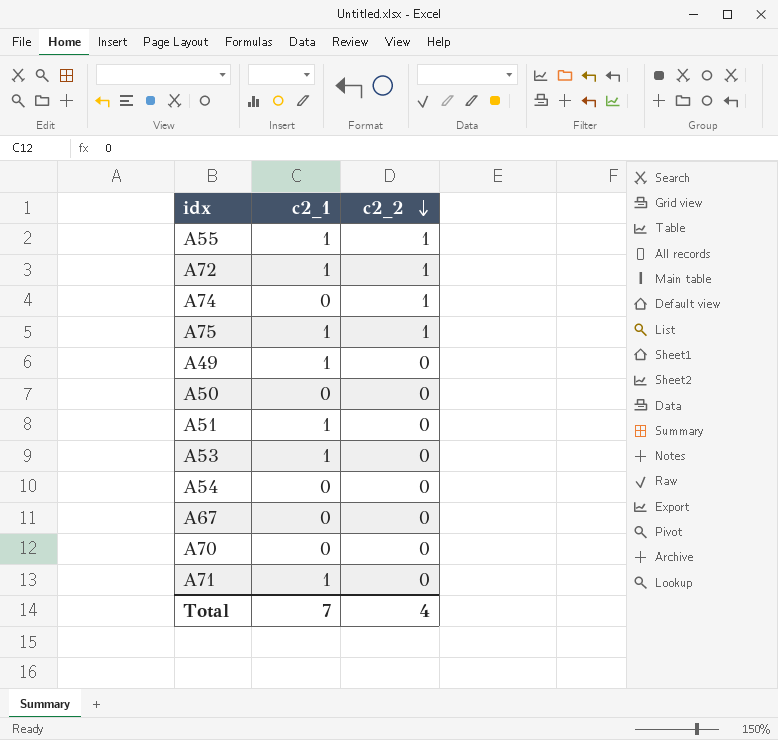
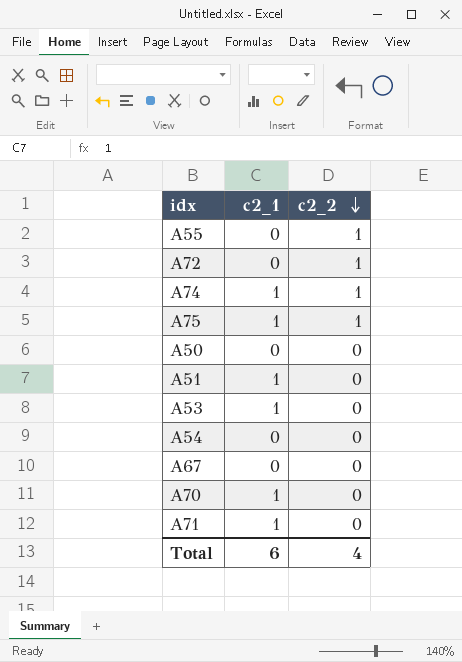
row A49: 1 | 0 -> none
A55 | c2_1: 1 -> 0
A72 | c2_1: 1 -> 0
A74 | c2_1: 0 -> 1
A70 | c2_1: 0 -> 1
Total | c2_1: 7 -> 6

